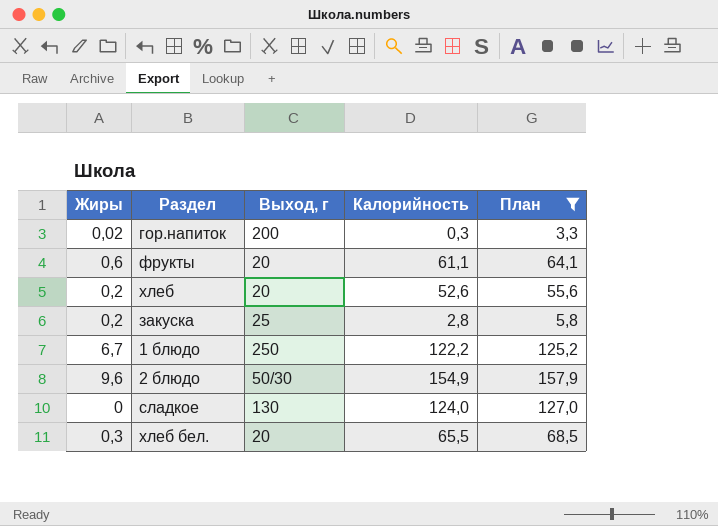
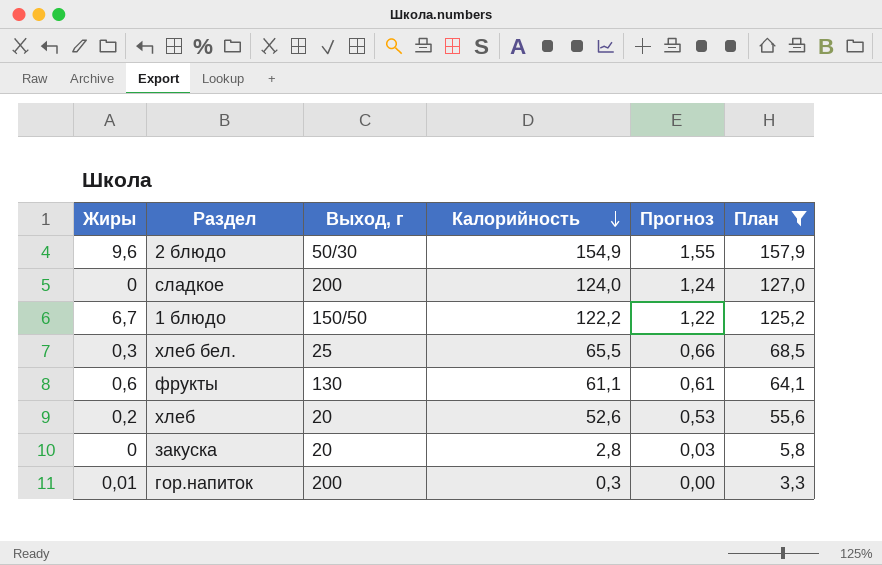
row order: none -> Калорийность descending
column Прогноз | formula: none -> [Калорийность] * 0,01
сладкое | Выход, г: 130 -> 200
1 блюдо | Выход, г: 250 -> 150/50
хлеб бел. | Выход, г: 20 -> 25
фрукты | Выход, г: 20 -> 130
закуска | Жиры: 0,2 -> 0
закуска | Выход, г: 25 -> 20
гор.напиток | Жиры: 0,02 -> 0,01

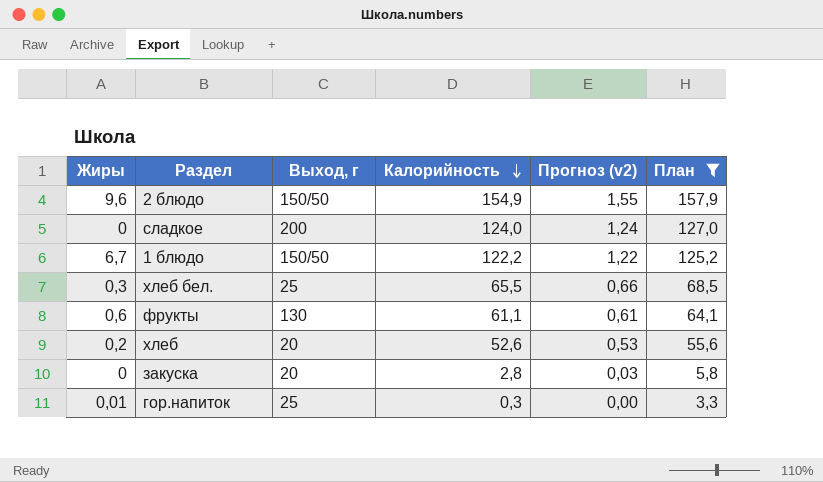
column name: Прогноз -> Прогноз (v2)
2 блюдо | Выход, г: 50/30 -> 150/50
гор.напиток | Выход, г: 200 -> 25

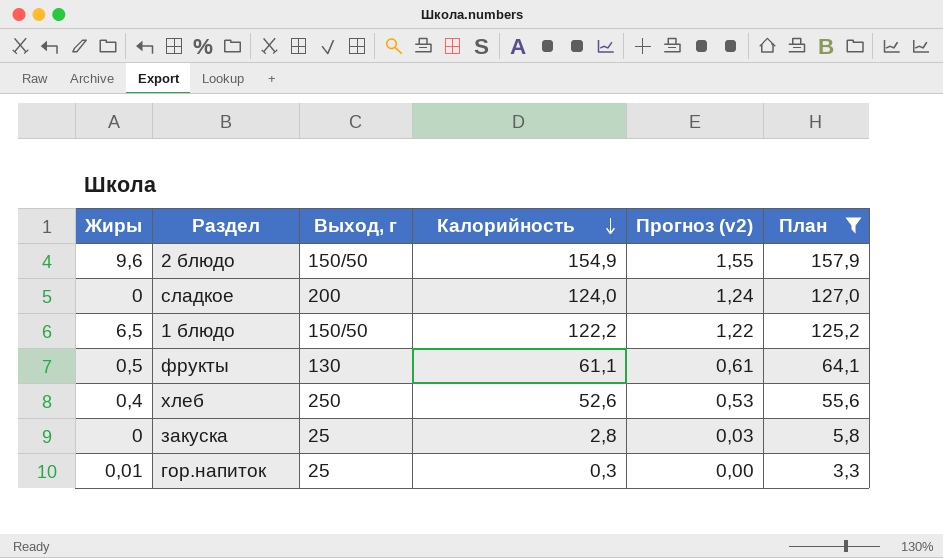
row хлеб бел.: 0,3 | 25 | 65,5 | 0,66 | 68,5 -> none
1 блюдо | Жиры: 6,7 -> 6,5
фрукты | Жиры: 0,6 -> 0,5
хлеб | Жиры: 0,2 -> 0,4
хлеб | Выход, г: 20 -> 250
закуска | Выход, г: 20 -> 25

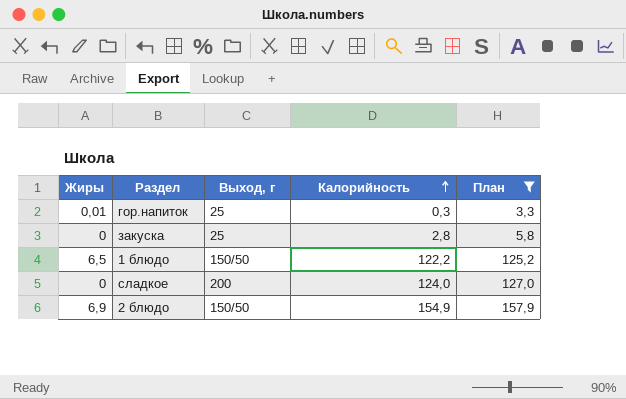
row order: Калорийность descending -> Калорийность ascending
column Прогноз (v2) | formula: [Калорийность] * 0,01 -> none
row фрукты: 0,5 | 130 | 61,1 | 0,61 | 64,1 -> none
row хлеб: 0,4 | 250 | 52,6 | 0,53 | 55,6 -> none
2 блюдо | Жиры: 9,6 -> 6,9

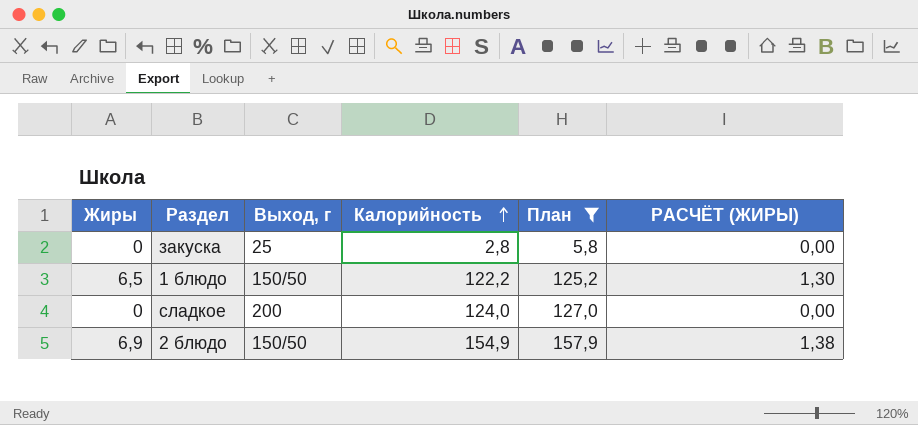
column РАСЧЁТ (ЖИРЫ) | formula: none -> [Жиры] * 0,2
row гор.напиток: 0,01 | 25 | 0,3 | 3,3 -> none

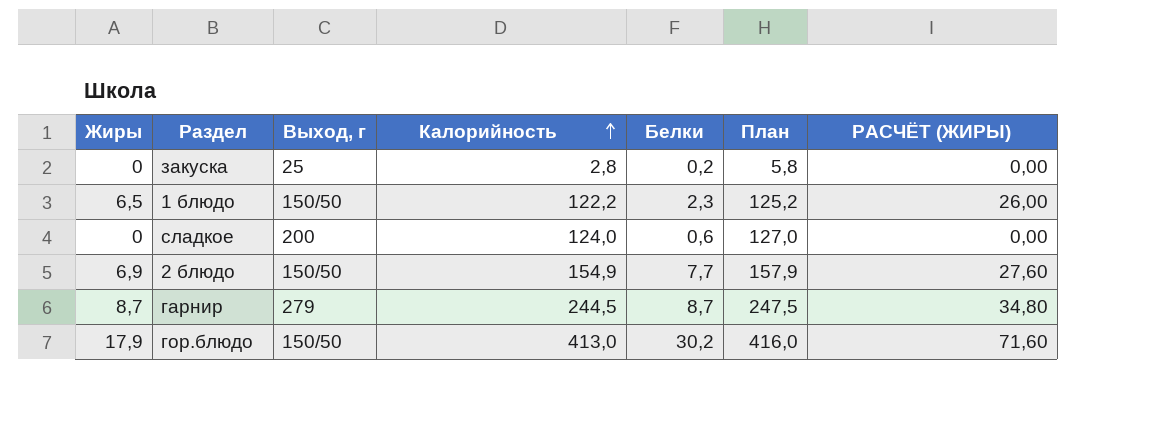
filter: План <= 157,9 -> none
column Белки | position: none -> 5
column РАСЧЁТ (ЖИРЫ) | formula: [Жиры] * 0,2 -> [Жиры] * 4

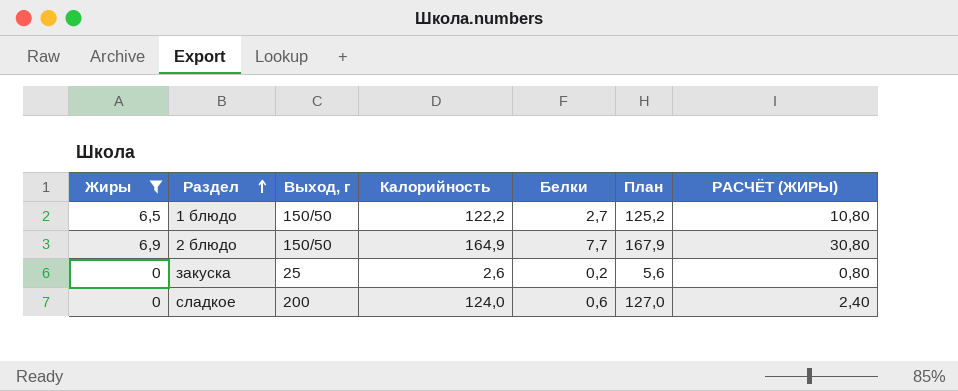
filter: none -> Жиры <= 6,9
row order: Калорийность ascending -> Раздел ascending
column РАСЧЁТ (ЖИРЫ) | formula: [Жиры] * 4 -> [Белки] * 4
1 блюдо | Белки: 2,3 -> 2,7
2 блюдо | Калорийность: 154,9 -> 164,9
2 блюдо | План: 157,9 -> 167,9
закуска | Калорийность: 2,8 -> 2,6
закуска | План: 5,8 -> 5,6

